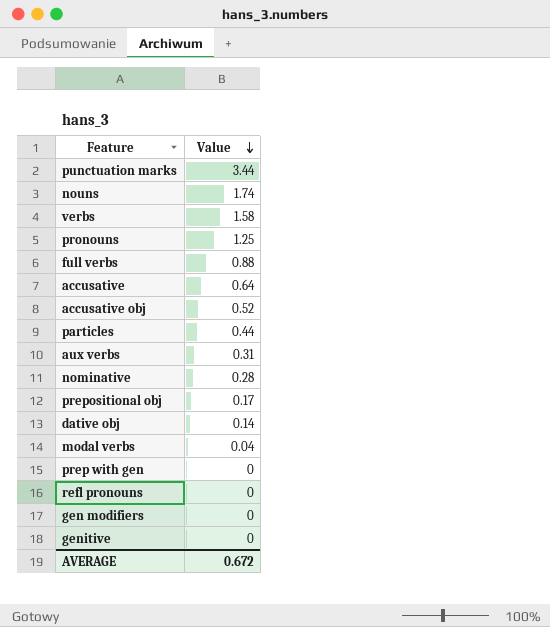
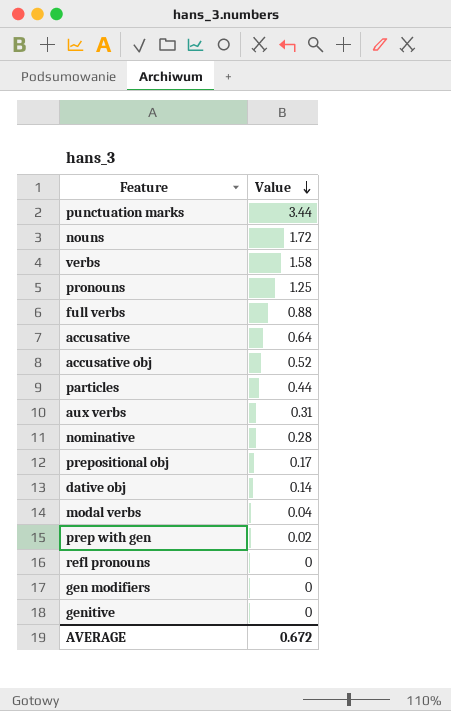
nouns | Value: 1.74 -> 1.72
prep with gen | Value: 0 -> 0.02

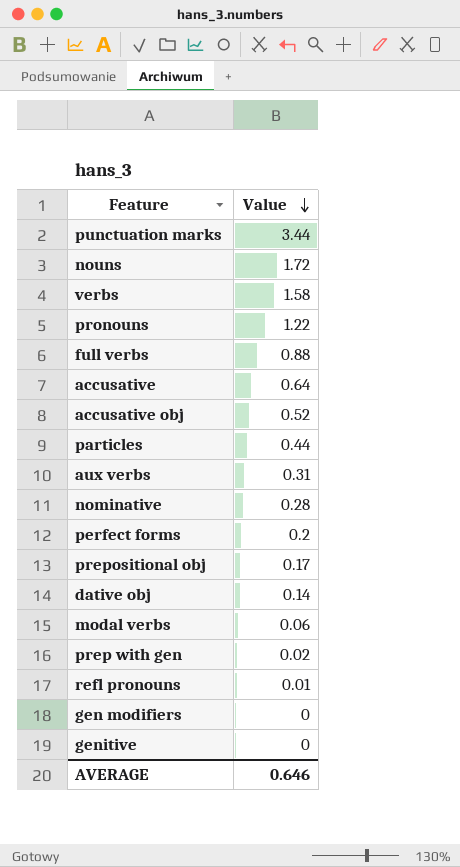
pronouns | Value: 1.25 -> 1.22
row perfect forms: none -> 0.2
modal verbs | Value: 0.04 -> 0.06
refl pronouns | Value: 0 -> 0.01
AVERAGE | Value: 0.672 -> 0.646

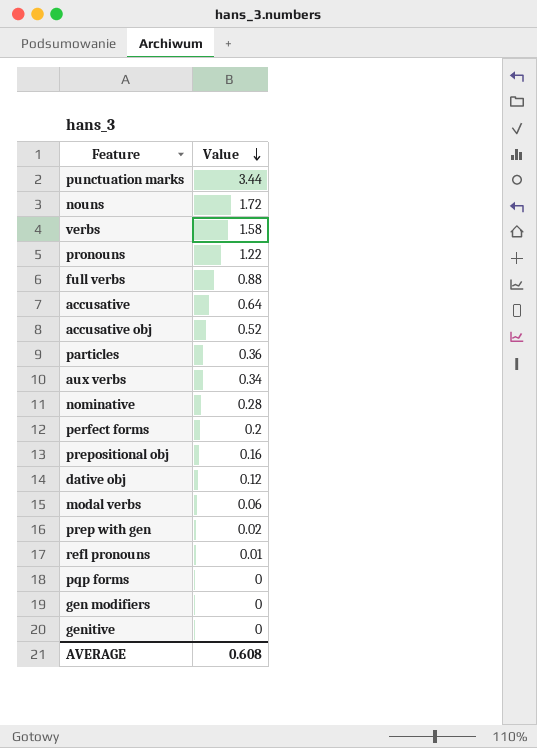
particles | Value: 0.44 -> 0.36
aux verbs | Value: 0.31 -> 0.34
prepositional obj | Value: 0.17 -> 0.16
dative obj | Value: 0.14 -> 0.12
row pqp forms: none -> 0
AVERAGE | Value: 0.646 -> 0.608

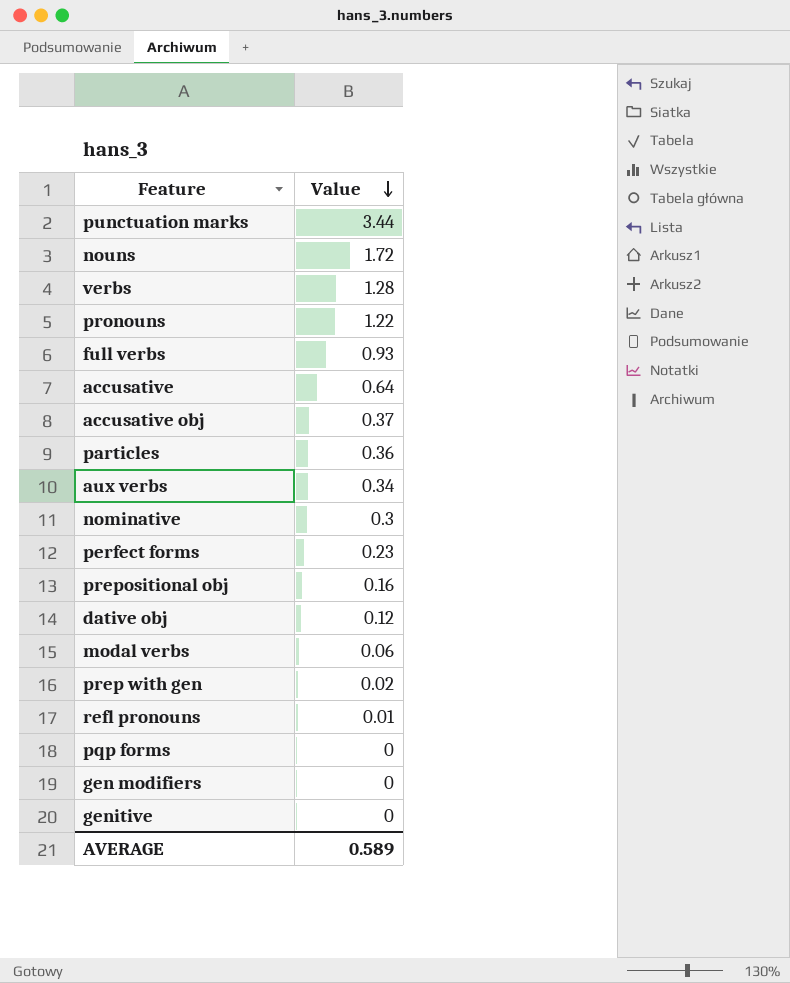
verbs | Value: 1.58 -> 1.28
full verbs | Value: 0.88 -> 0.93
accusative obj | Value: 0.52 -> 0.37
nominative | Value: 0.28 -> 0.3
perfect forms | Value: 0.2 -> 0.23
AVERAGE | Value: 0.608 -> 0.589

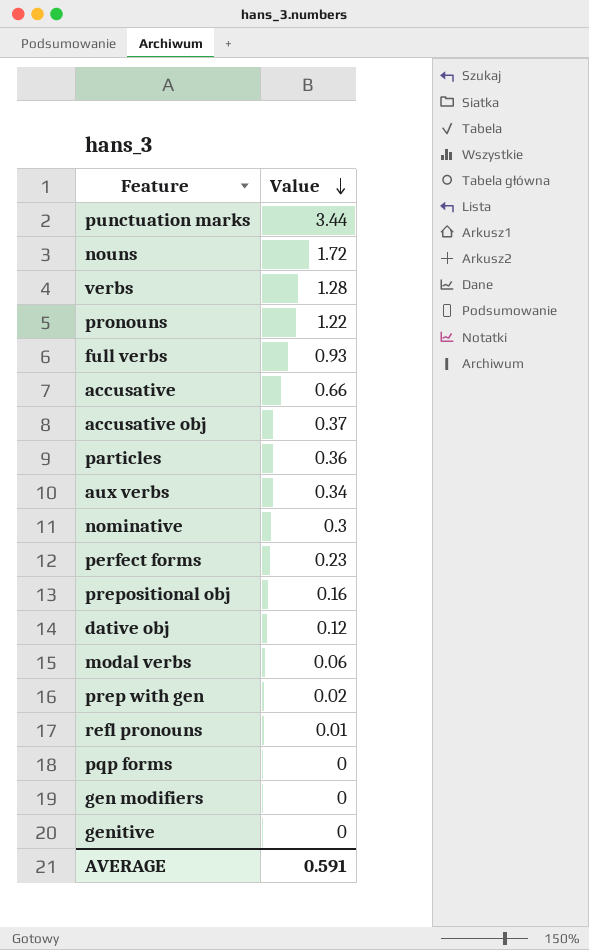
accusative | Value: 0.64 -> 0.66
AVERAGE | Value: 0.589 -> 0.591

